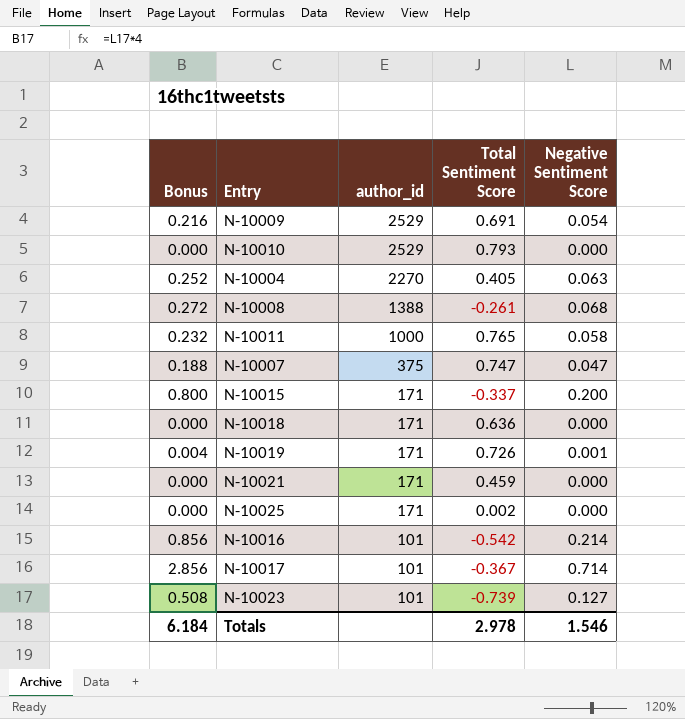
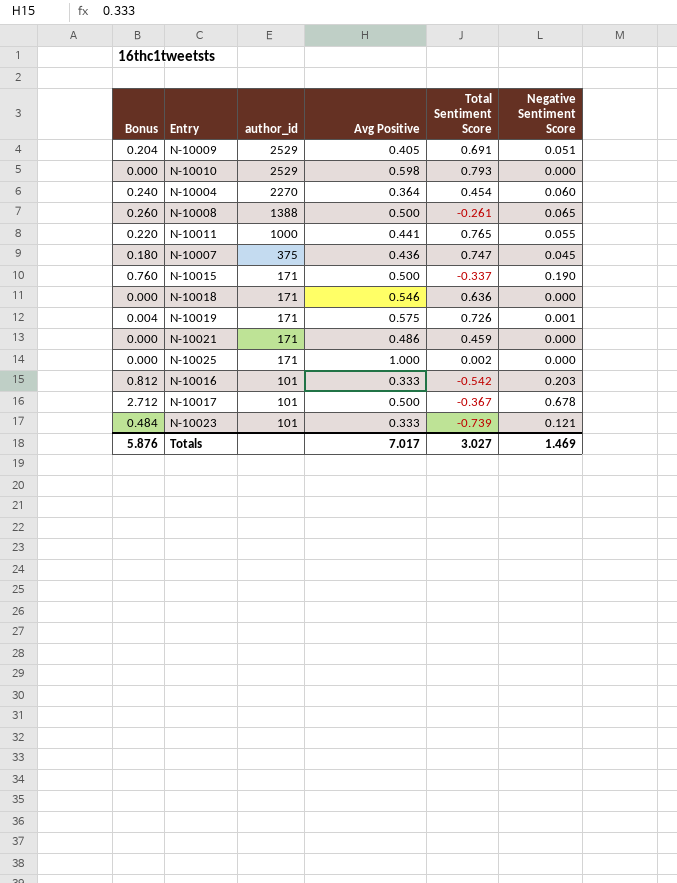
column Avg Positive | position: none -> 4
N-10009 | Bonus: 0.216 -> 0.204
N-10009 | Negative Sentiment Score: 0.054 -> 0.051
N-10004 | Bonus: 0.252 -> 0.240
N-10004 | Total Sentiment Score: 0.405 -> 0.454
N-10004 | Negative Sentiment Score: 0.063 -> 0.060
N-10008 | Bonus: 0.272 -> 0.260
N-10008 | Negative Sentiment Score: 0.068 -> 0.065
N-10011 | Bonus: 0.232 -> 0.220
N-10011 | Negative Sentiment Score: 0.058 -> 0.055
N-10007 | Bonus: 0.188 -> 0.180
N-10007 | Negative Sentiment Score: 0.047 -> 0.045
N-10015 | Bonus: 0.800 -> 0.760
N-10015 | Negative Sentiment Score: 0.200 -> 0.190
N-10016 | Bonus: 0.856 -> 0.812
N-10016 | Negative Sentiment Score: 0.214 -> 0.203
N-10017 | Bonus: 2.856 -> 2.712
N-10017 | Negative Sentiment Score: 0.714 -> 0.678
N-10023 | Bonus: 0.508 -> 0.484
N-10023 | Negative Sentiment Score: 0.127 -> 0.121
Totals | Bonus: 6.184 -> 5.876
Totals | Total Sentiment Score: 2.978 -> 3.027
Totals | Negative Sentiment Score: 1.546 -> 1.469

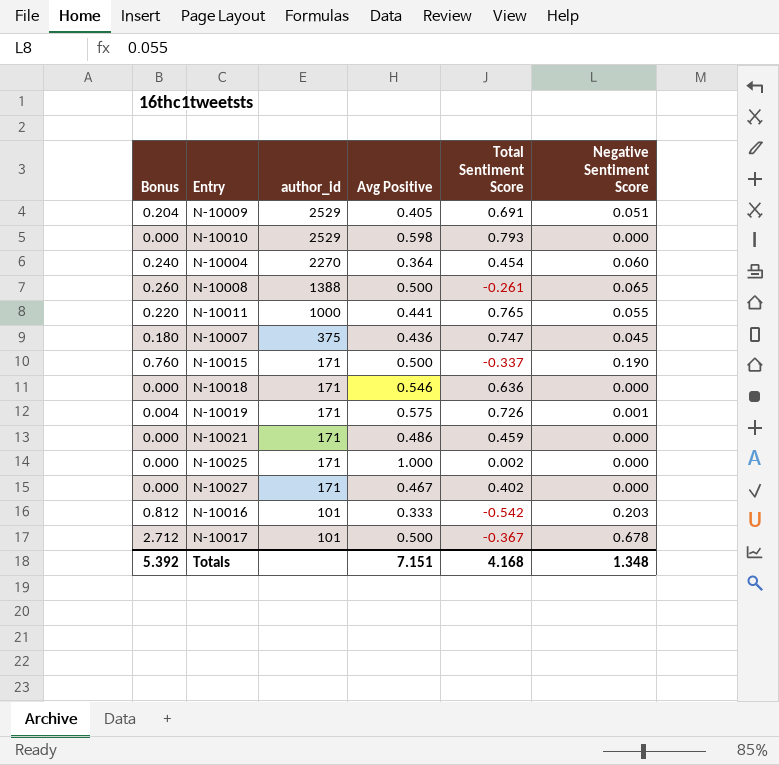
row N-10023: 0.484 | 101 | 0.333 | -0.739 | 0.121 -> none
row N-10027: none -> 0.000 | 171 | 0.467 | 0.402 | 0.000
Totals | Bonus: 5.876 -> 5.392
Totals | Avg Positive: 7.017 -> 7.151
Totals | Total Sentiment Score: 3.027 -> 4.168
Totals | Negative Sentiment Score: 1.469 -> 1.348

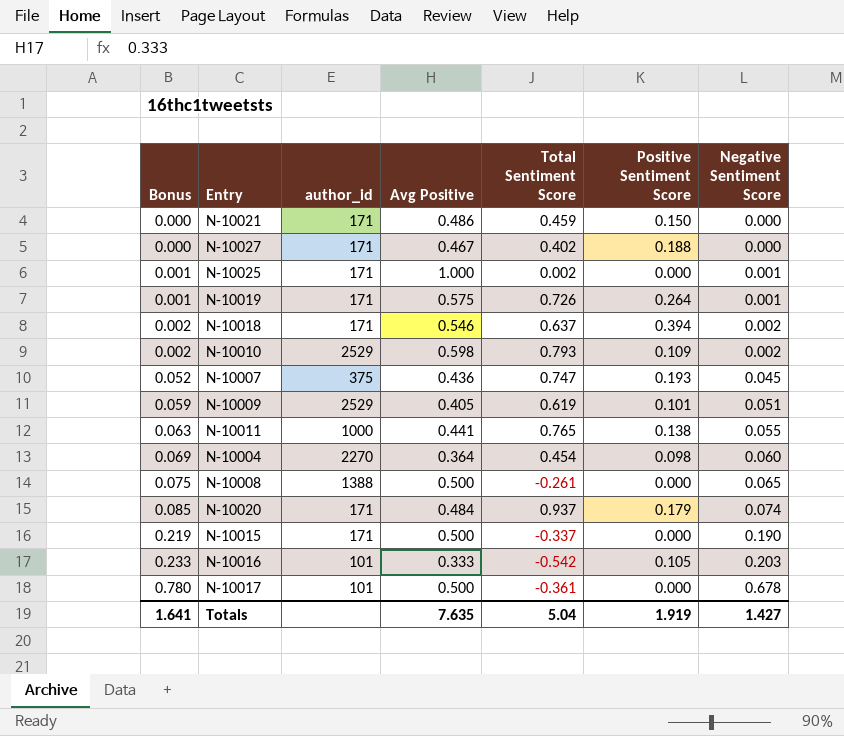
row order: author_id descending -> Bonus ascending
column Bonus | formula: [Negative Sentiment Score] * 4 -> [Negative Sentiment Score] * 1.15
column Positive Sentiment Score | position: none -> 6
N-10025 | Negative Sentiment Score: 0.000 -> 0.001
N-10018 | Total Sentiment Score: 0.636 -> 0.637
N-10018 | Negative Sentiment Score: 0.000 -> 0.002
N-10010 | Negative Sentiment Score: 0.000 -> 0.002
N-10009 | Total Sentiment Score: 0.691 -> 0.619
row N-10020: none -> 0.085 | 171 | 0.484 | 0.937 | 0.179 | 0.074
N-10017 | Total Sentiment Score: -0.367 -> -0.361
Totals | Bonus: 5.392 -> 1.641
Totals | Avg Positive: 7.151 -> 7.635
Totals | Total Sentiment Score: 4.168 -> 5.04
Totals | Negative Sentiment Score: 1.348 -> 1.427

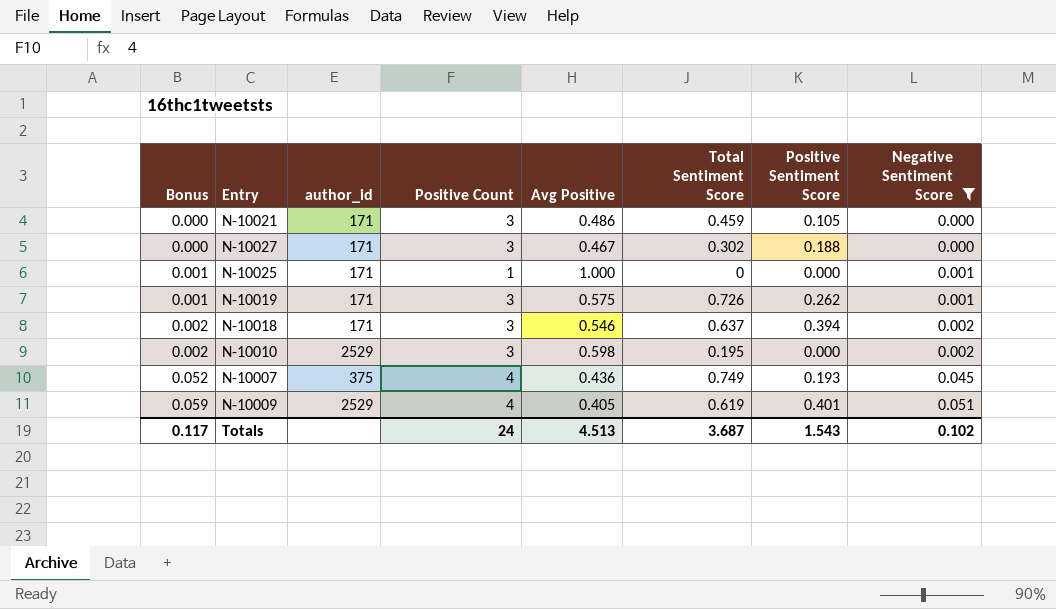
filter: none -> Negative Sentiment Score <= 0.051
column Positive Count | position: none -> 4
N-10021 | Positive Sentiment Score: 0.150 -> 0.105
N-10027 | Total Sentiment Score: 0.402 -> 0.302
N-10025 | Total Sentiment Score: 0.002 -> 0
N-10019 | Positive Sentiment Score: 0.264 -> 0.262
N-10010 | Total Sentiment Score: 0.793 -> 0.195
N-10010 | Positive Sentiment Score: 0.109 -> 0.000
N-10007 | Total Sentiment Score: 0.747 -> 0.749
N-10009 | Positive Sentiment Score: 0.101 -> 0.401
Totals | Bonus: 1.641 -> 0.117
Totals | Avg Positive: 7.635 -> 4.513
Totals | Total Sentiment Score: 5.04 -> 3.687
Totals | Positive Sentiment Score: 1.919 -> 1.543
Totals | Negative Sentiment Score: 1.427 -> 0.102

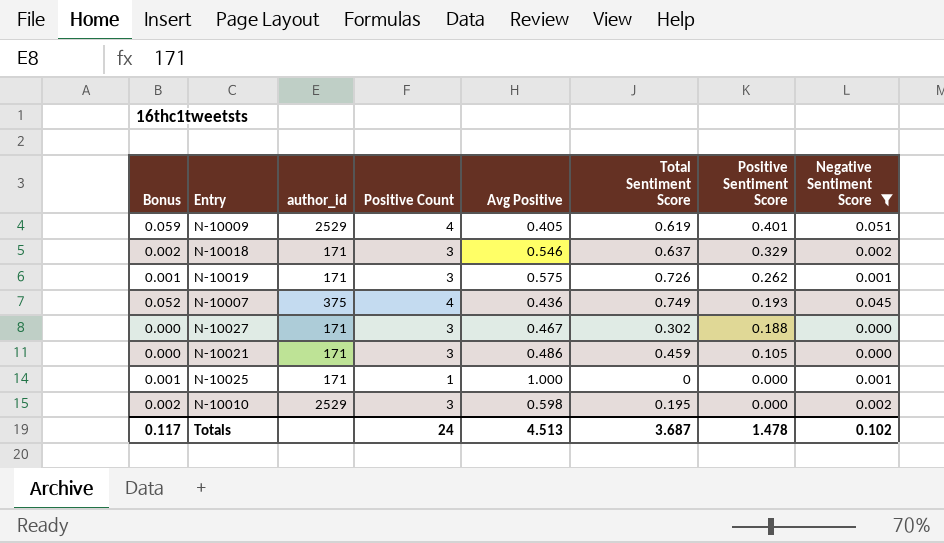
row order: Bonus ascending -> Positive Sentiment Score descending
N-10018 | Positive Sentiment Score: 0.394 -> 0.329
Totals | Positive Sentiment Score: 1.543 -> 1.478

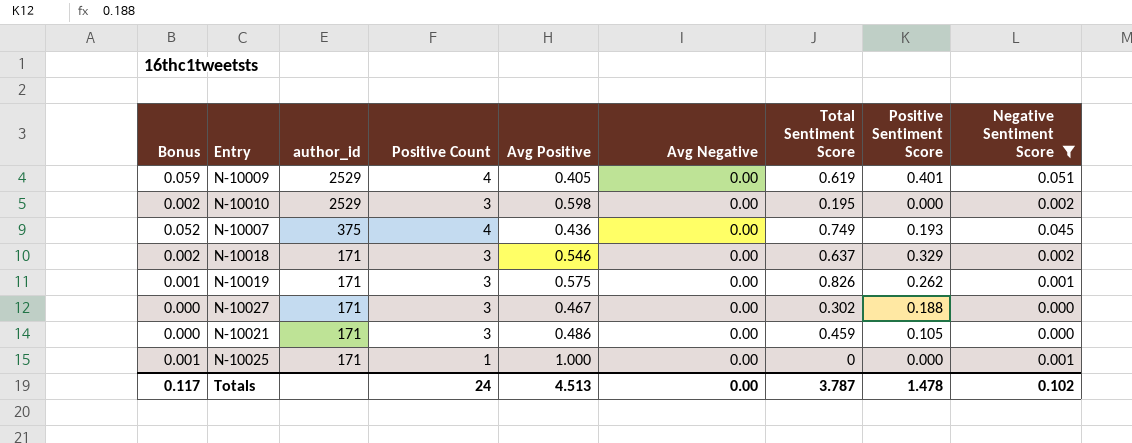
row order: Positive Sentiment Score descending -> author_id descending
column Avg Negative | position: none -> 6
N-10019 | Total Sentiment Score: 0.726 -> 0.826
Totals | Total Sentiment Score: 3.687 -> 3.787

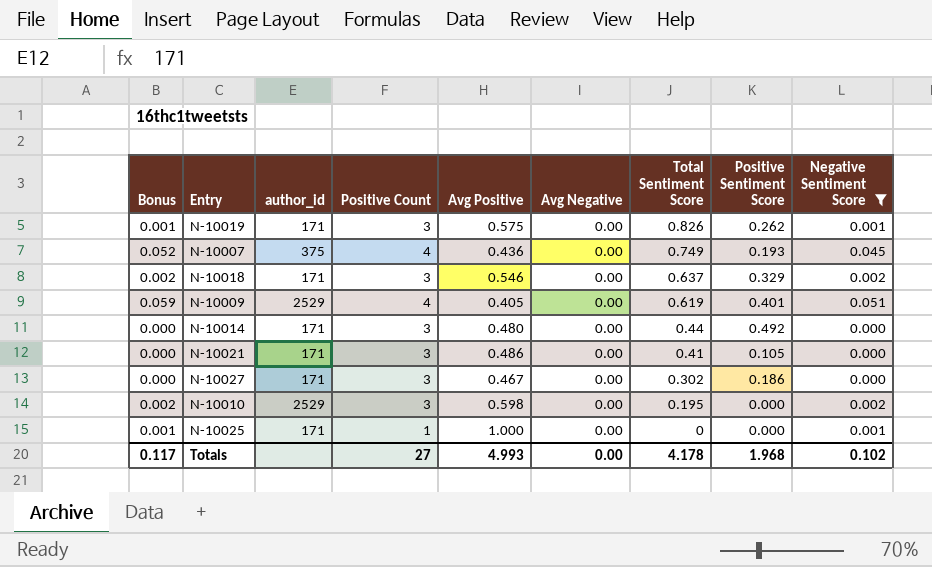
row order: author_id descending -> Total Sentiment Score descending
row N-10014: none -> 0.000 | 171 | 3 | 0.480 | 0.00 | 0.44 | 0.492 | 0.000
N-10021 | Total Sentiment Score: 0.459 -> 0.41
N-10027 | Positive Sentiment Score: 0.188 -> 0.186
Totals | Positive Count: 24 -> 27
Totals | Avg Positive: 4.513 -> 4.993
Totals | Total Sentiment Score: 3.787 -> 4.178
Totals | Positive Sentiment Score: 1.478 -> 1.968

